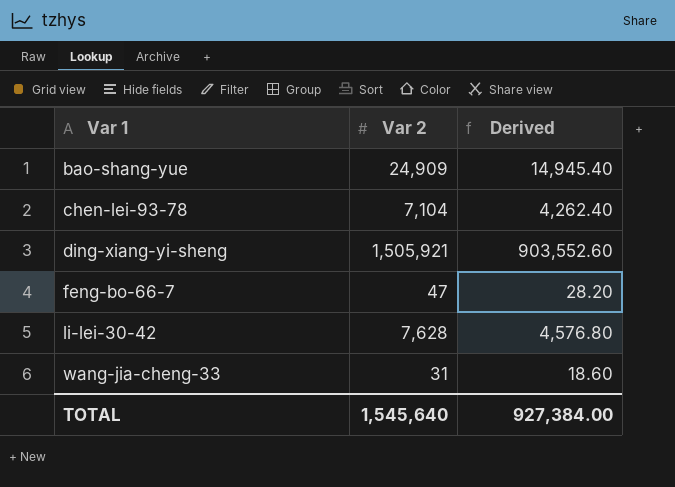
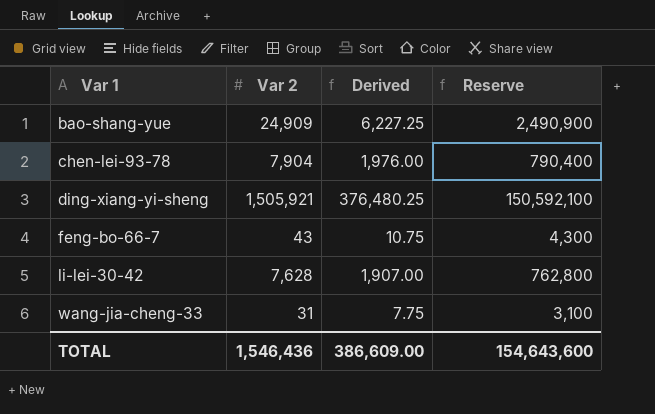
column Derived | formula: [Var 2] * 0.6 -> [Var 2] * 0.25
column Reserve | formula: none -> [Var 2] * 100
chen-lei-93-78 | Var 2: 7,104 -> 7,904
feng-bo-66-7 | Var 2: 47 -> 43
TOTAL | Var 2: 1,545,640 -> 1,546,436
TOTAL | Derived: 927,384.00 -> 386,609.00

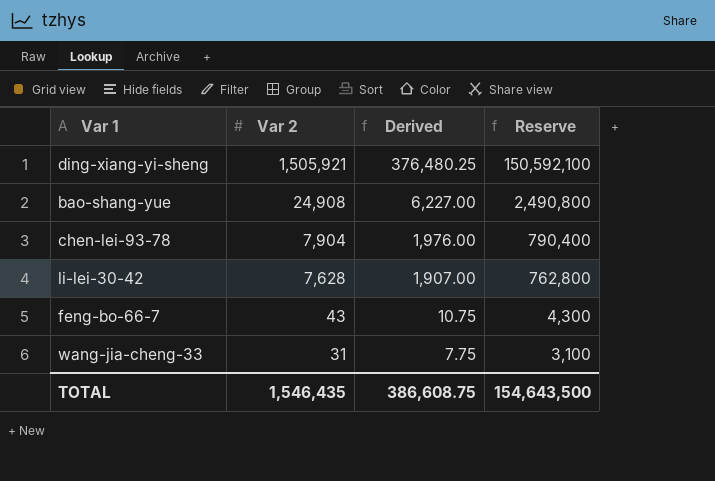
row order: Var 1 ascending -> Var 2 descending
bao-shang-yue | Var 2: 24,909 -> 24,908
bao-shang-yue | Derived: 6,227.25 -> 6,227.00
bao-shang-yue | Reserve: 2,490,900 -> 2,490,800
TOTAL | Var 2: 1,546,436 -> 1,546,435
TOTAL | Derived: 386,609.00 -> 386,608.75
TOTAL | Reserve: 154,643,600 -> 154,643,500

